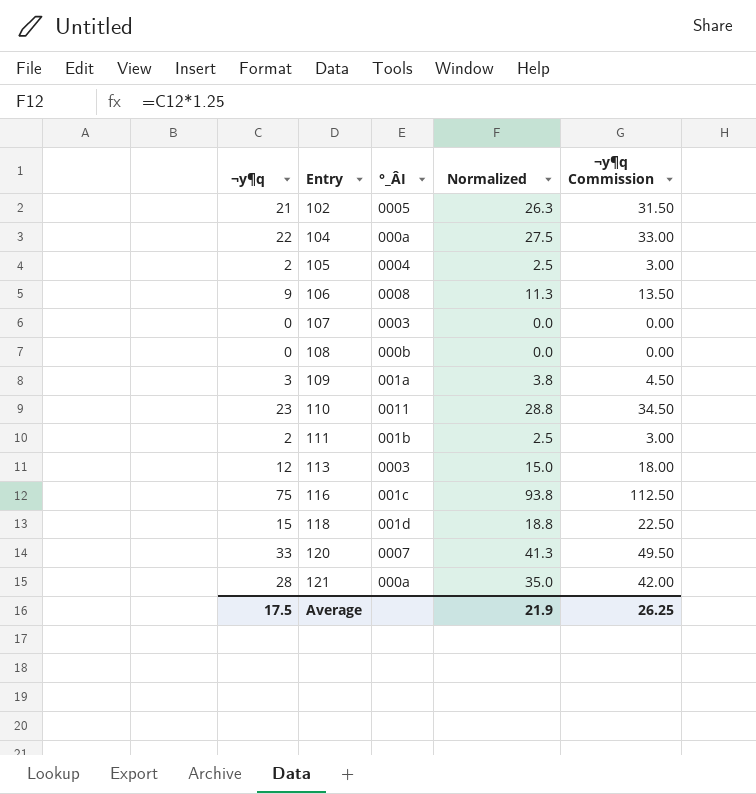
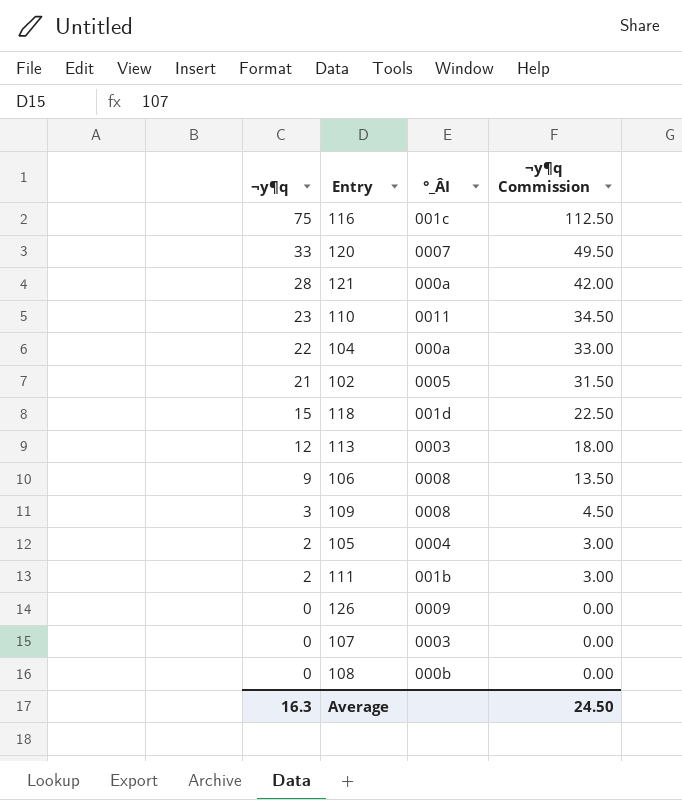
row order: Entry ascending -> ¬y¶q descending
column Normalized | formula: [¬y¶q] * 1.25 -> none
109 | °_ÂI: 001a -> 0008
row 126: none -> 0 | 0009 | 0.00
Average | ¬y¶q: 17.5 -> 16.3
Average | ¬y¶q Commission: 26.25 -> 24.50

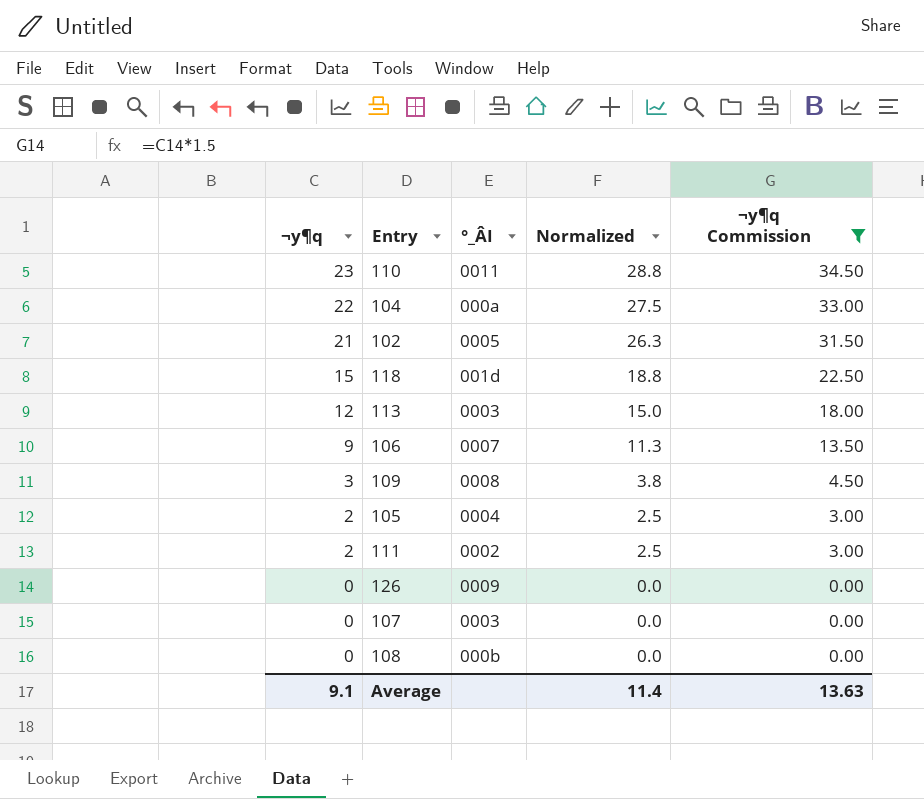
filter: none -> ¬y¶q Commission <= 34.50
column Normalized | formula: none -> [¬y¶q] * 1.25
106 | °_ÂI: 0008 -> 0007
111 | °_ÂI: 001b -> 0002
Average | ¬y¶q: 16.3 -> 9.1
Average | ¬y¶q Commission: 24.50 -> 13.63

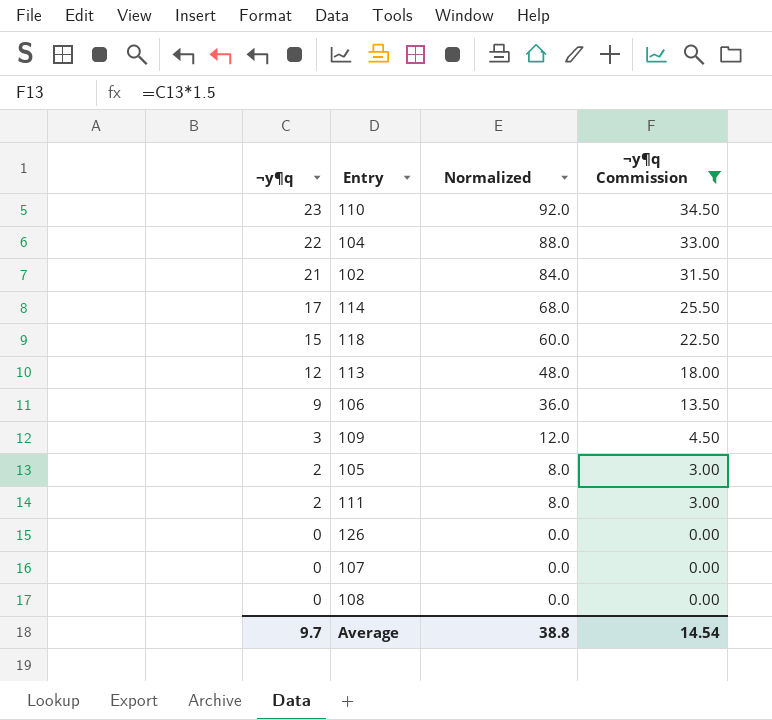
column °_ÂI | position: 3 -> none
column Normalized | formula: [¬y¶q] * 1.25 -> [¬y¶q] * 4
row 114: none -> 17 | 68.0 | 25.50
Average | ¬y¶q: 9.1 -> 9.7
Average | Normalized: 11.4 -> 38.8
Average | ¬y¶q Commission: 13.63 -> 14.54

